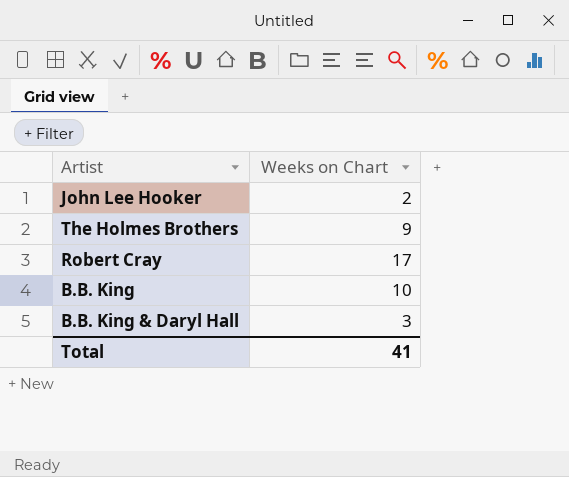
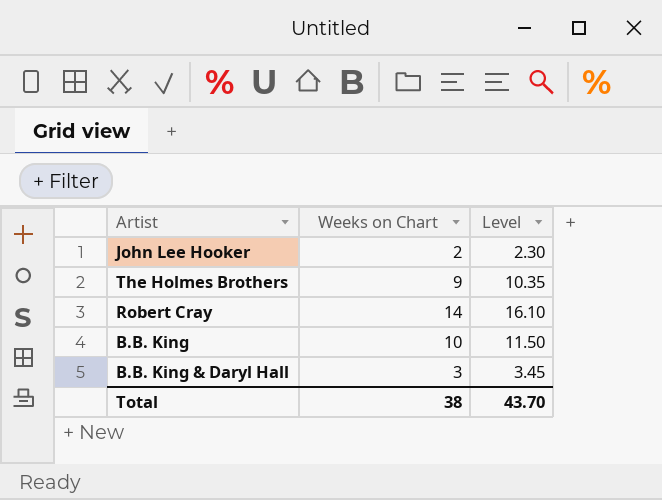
column Level | formula: none -> [Weeks on Chart] * 1.15
Robert Cray | Weeks on Chart: 17 -> 14
Total | Weeks on Chart: 41 -> 38

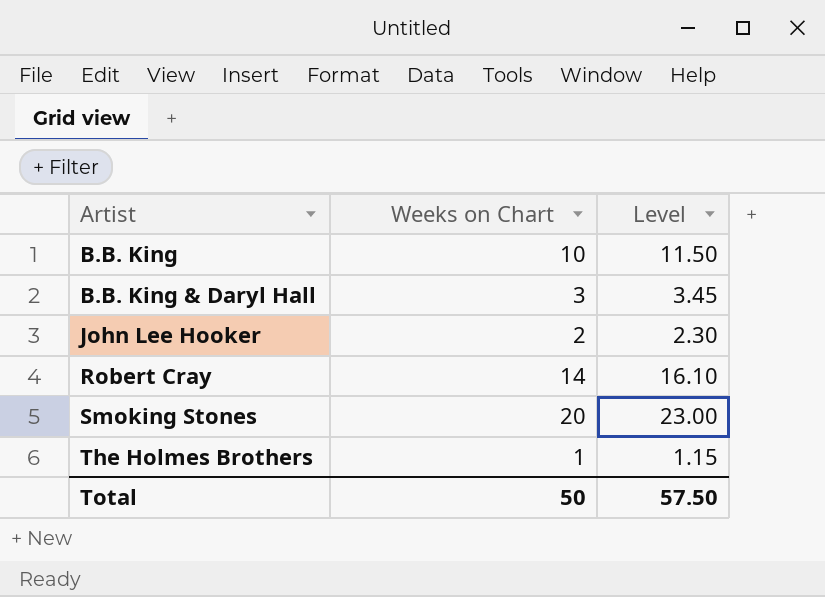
row order: none -> Artist ascending
row Smoking Stones: none -> 20 | 23.00
The Holmes Brothers | Weeks on Chart: 9 -> 1
The Holmes Brothers | Level: 10.35 -> 1.15
Total | Weeks on Chart: 38 -> 50
Total | Level: 43.70 -> 57.50

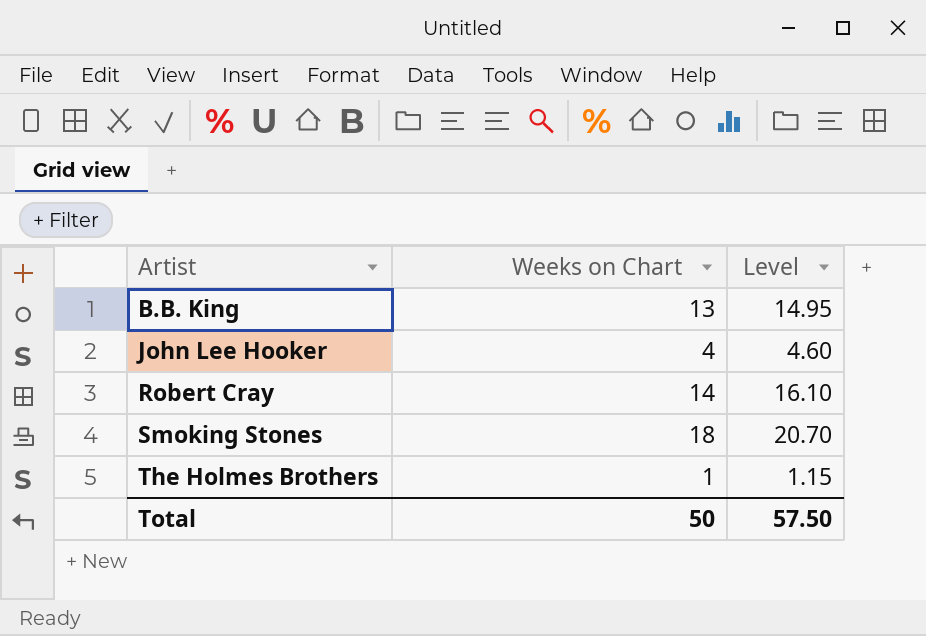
row B.B. King & Daryl Hall: 3 | 3.45 -> none
B.B. King | Weeks on Chart: 10 -> 13
B.B. King | Level: 11.50 -> 14.95
John Lee Hooker | Weeks on Chart: 2 -> 4
John Lee Hooker | Level: 2.30 -> 4.60
Smoking Stones | Weeks on Chart: 20 -> 18
Smoking Stones | Level: 23.00 -> 20.70

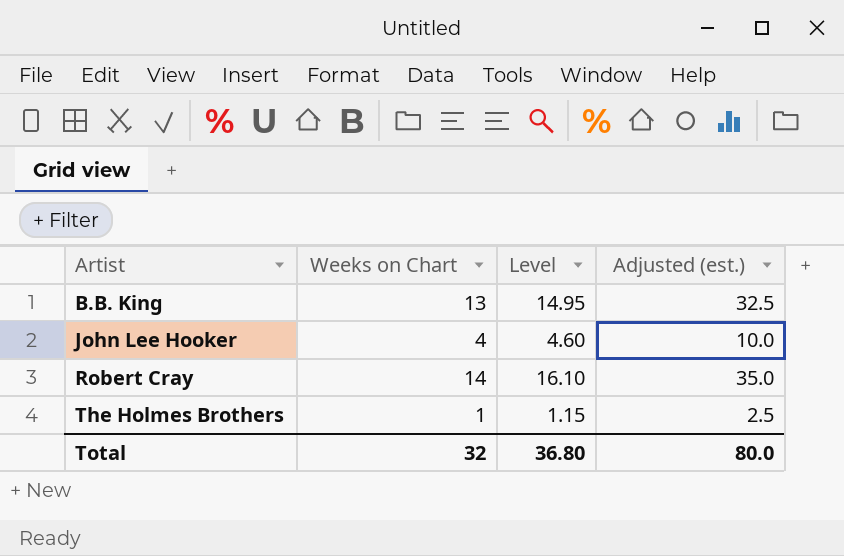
column Adjusted (est.) | formula: none -> [Weeks on Chart] * 2.5
row Smoking Stones: 18 | 20.70 -> none
Total | Weeks on Chart: 50 -> 32
Total | Level: 57.50 -> 36.80

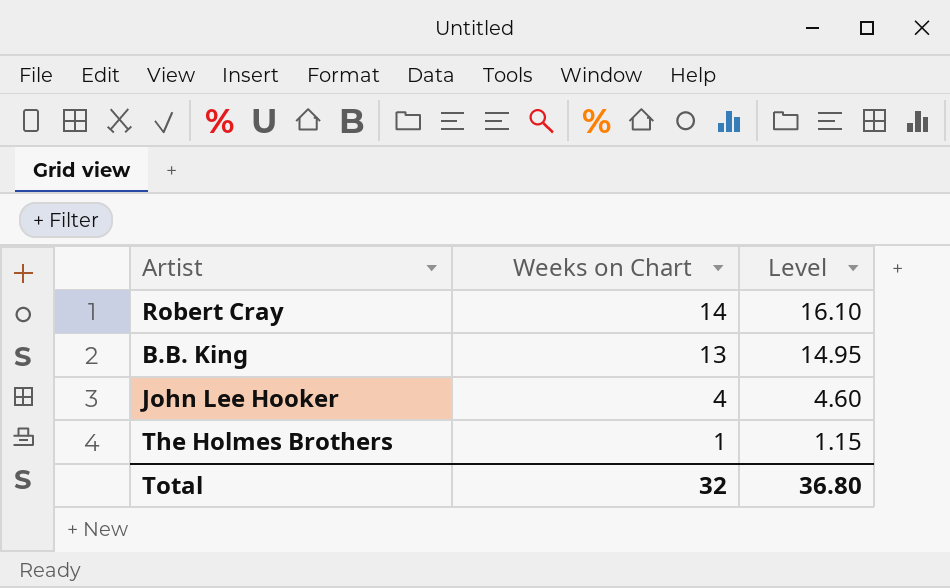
row order: Artist ascending -> Weeks on Chart descending
column Adjusted (est.) | formula: [Weeks on Chart] * 2.5 -> none

